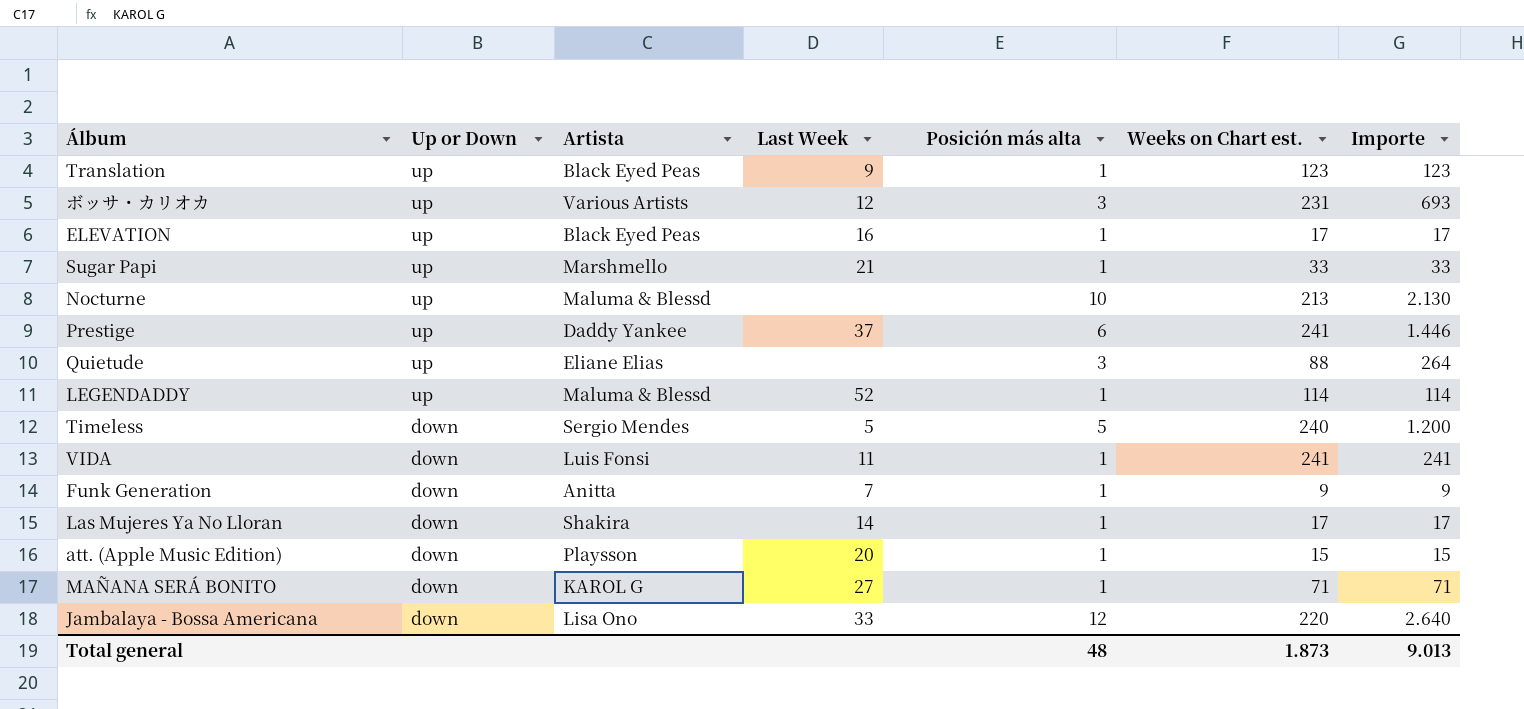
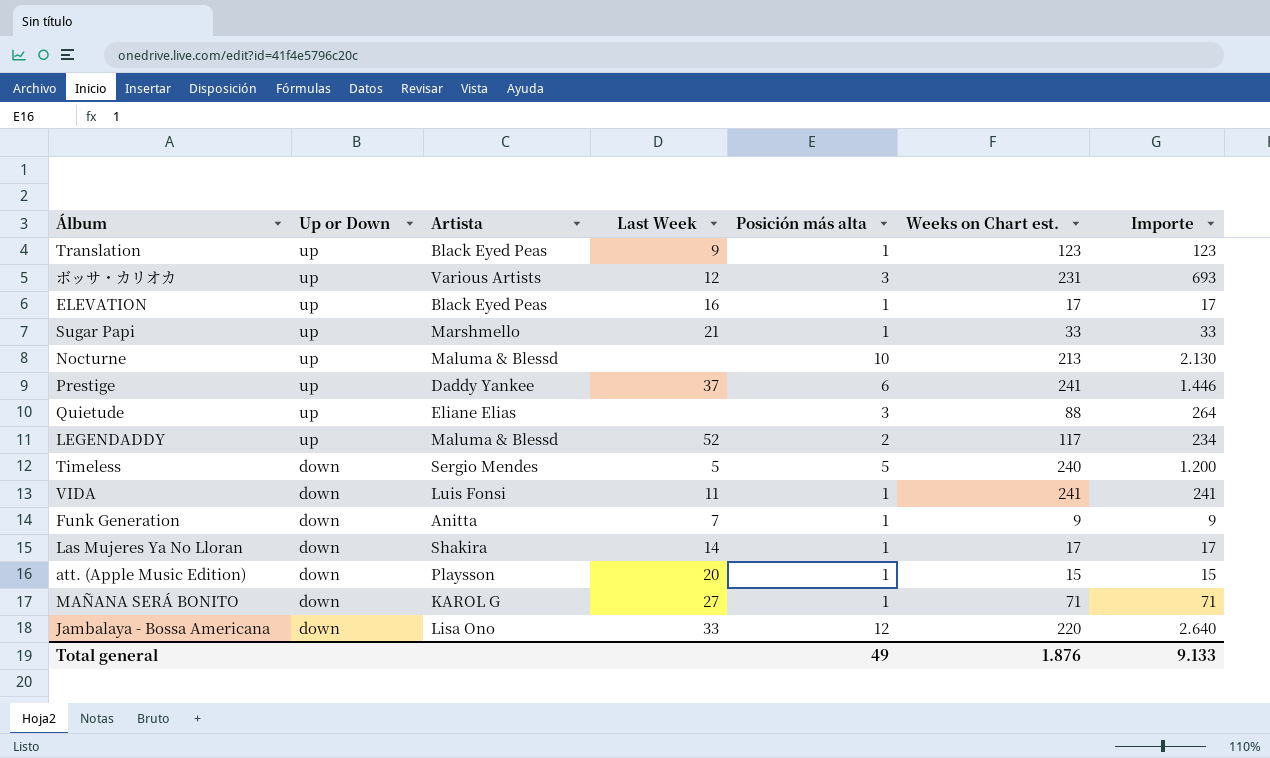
LEGENDADDY | Posición más alta: 1 -> 2
LEGENDADDY | Weeks on Chart est.: 114 -> 117
LEGENDADDY | Importe: 114 -> 234
Total general | Posición más alta: 48 -> 49
Total general | Weeks on Chart est.: 1.873 -> 1.876
Total general | Importe: 9.013 -> 9.133

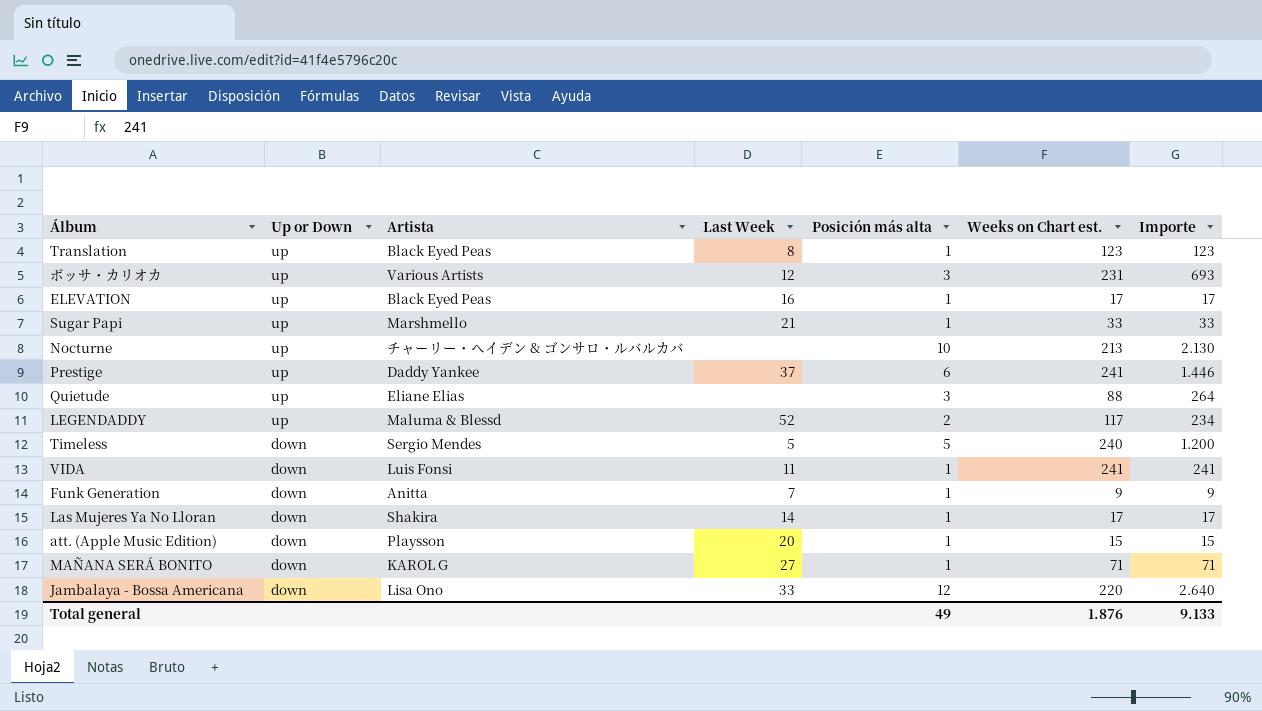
Translation | Last Week: 9 -> 8
Nocturne | Artista: Maluma & Blessd -> チャーリー・ヘイデン & ゴンサロ・ルバルカバ

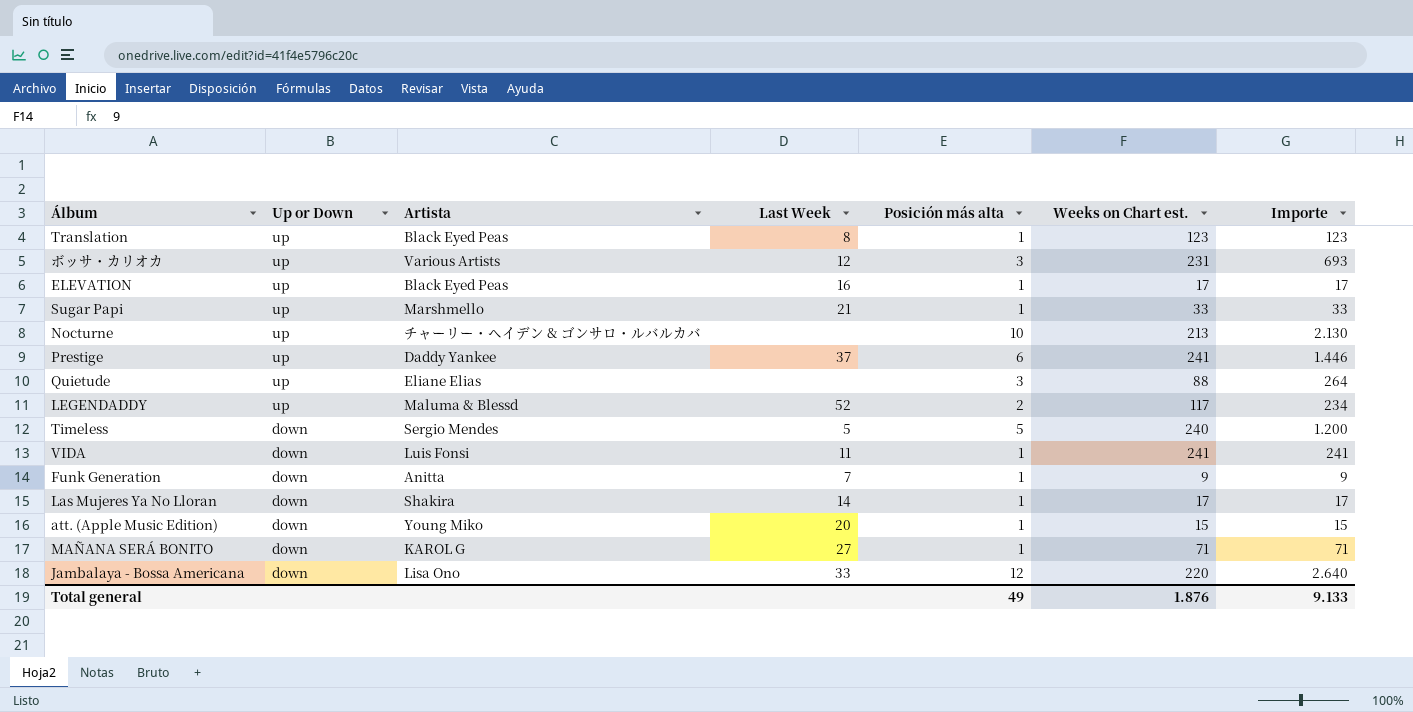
att. (Apple Music Edition) | Artista: Playsson -> Young Miko

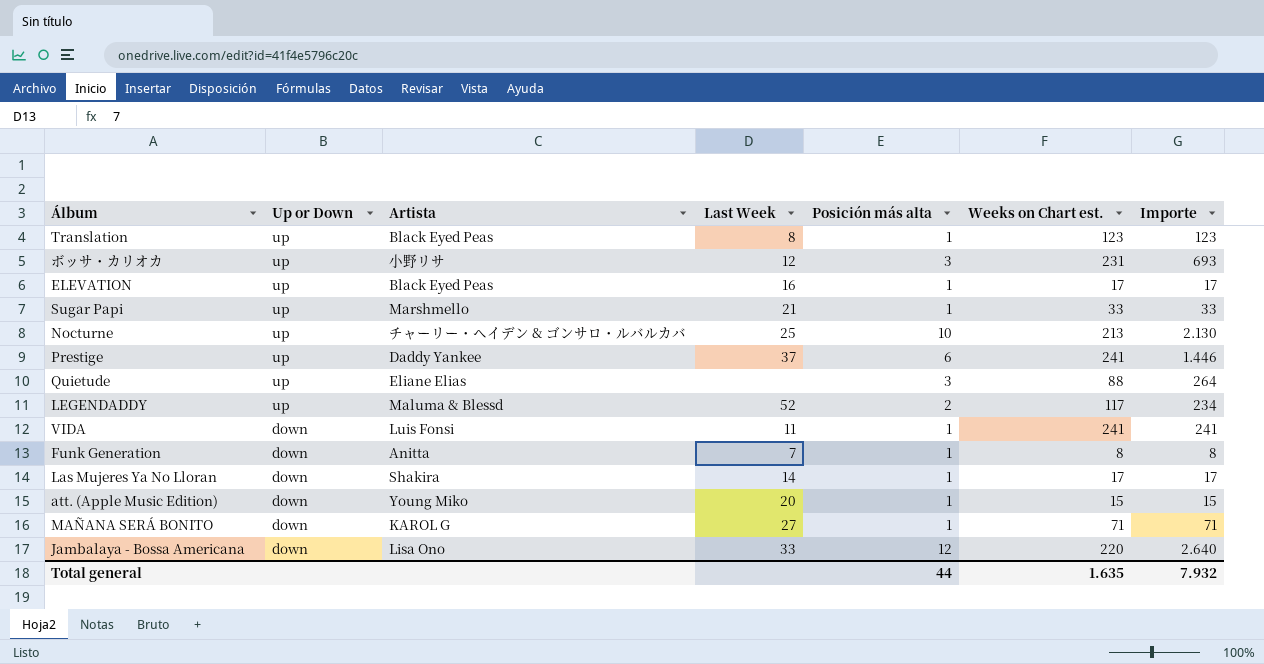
row Timeless: down | Sergio Mendes | 5 | 5 | 240 | 1.200 -> none
ボッサ・カリオカ | Artista: Various Artists -> 小野リサ
Nocturne | Last Week: none -> 25
Funk Generation | Weeks on Chart est.: 9 -> 8
Funk Generation | Importe: 9 -> 8
Total general | Posición más alta: 49 -> 44
Total general | Weeks on Chart est.: 1.876 -> 1.635
Total general | Importe: 9.133 -> 7.932

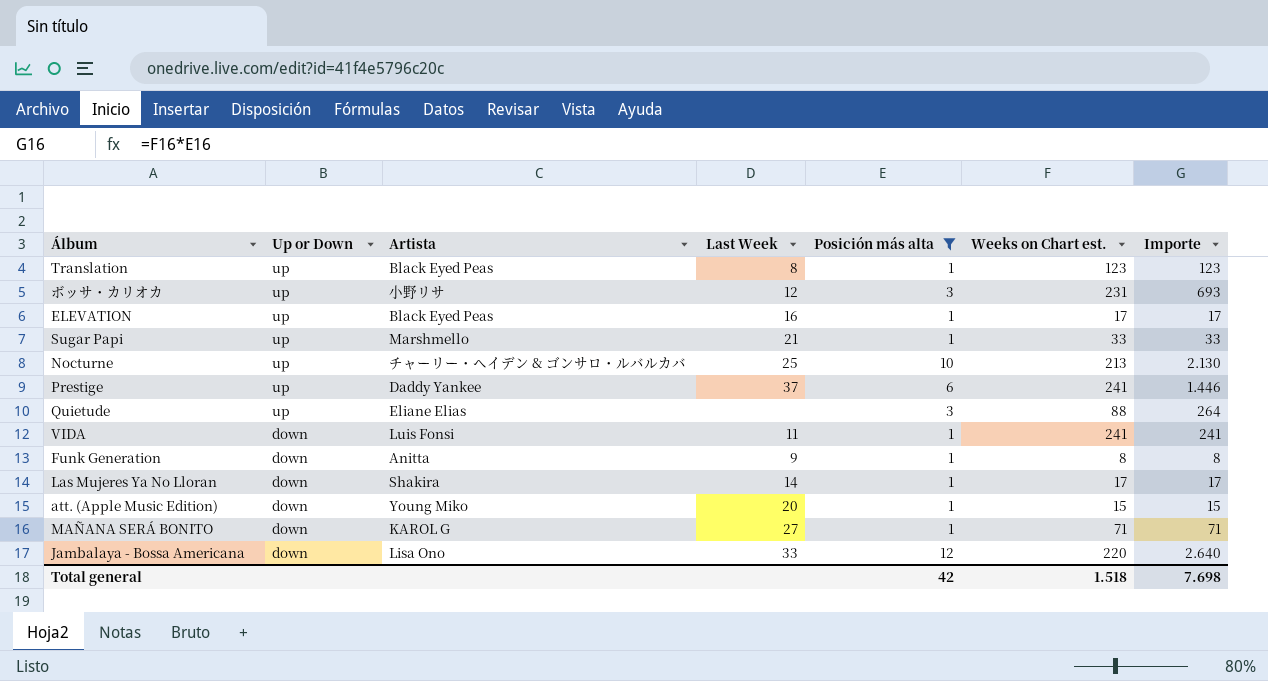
filter: none -> Posición más alta != 2
Funk Generation | Last Week: 7 -> 9
Total general | Posición más alta: 44 -> 42
Total general | Weeks on Chart est.: 1.635 -> 1.518
Total general | Importe: 7.932 -> 7.698

